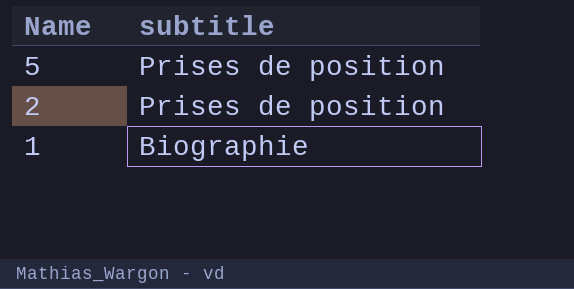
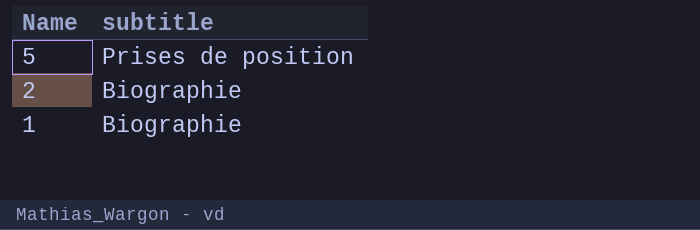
2 | subtitle: Prises de position -> Biographie

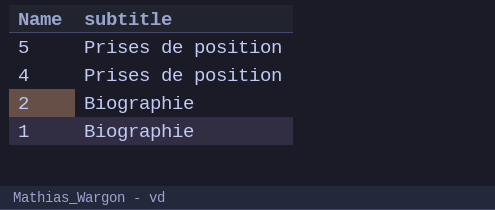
row 4: none -> Prises de position

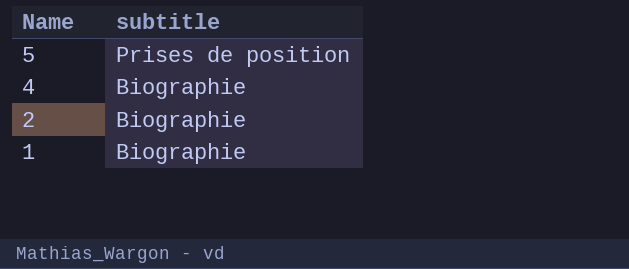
4 | subtitle: Prises de position -> Biographie

